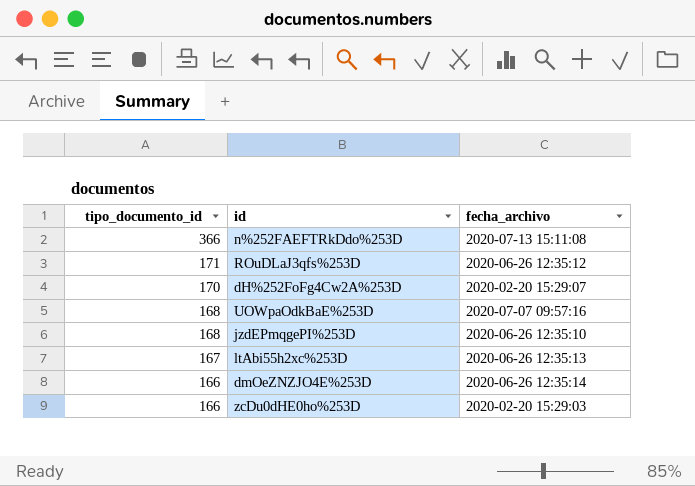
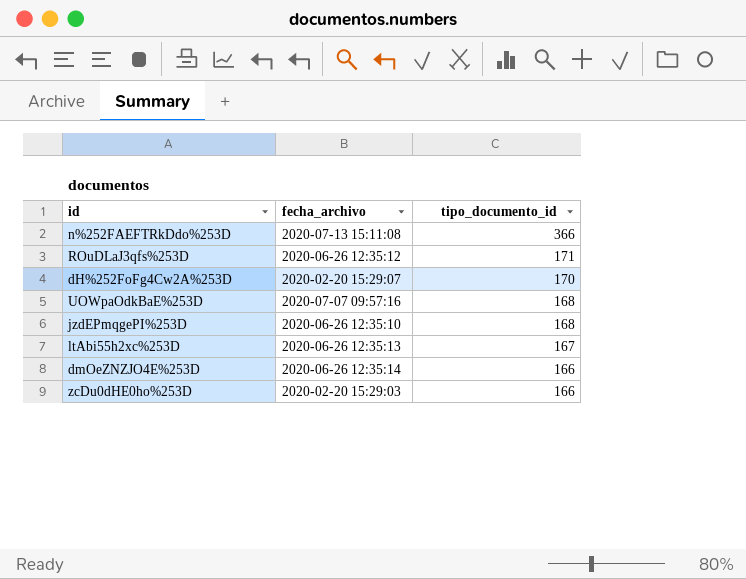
column tipo_documento_id | position: 1 -> 3

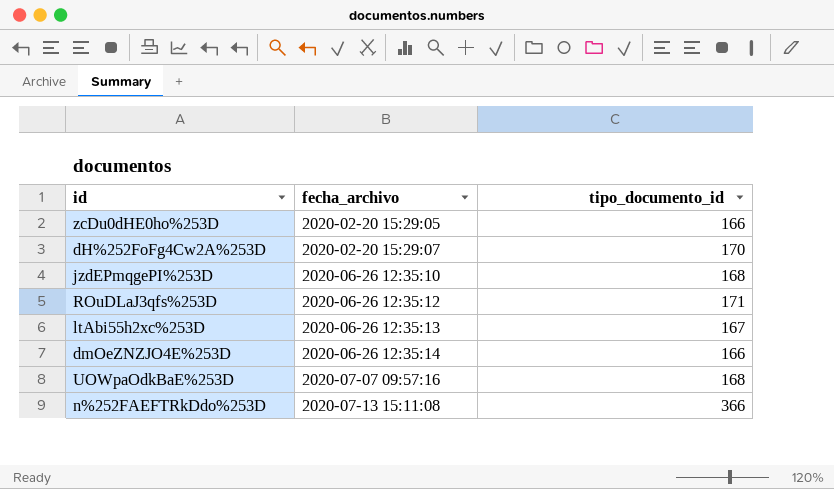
row order: tipo_documento_id descending -> fecha_archivo ascending
zcDu0dHE0ho%253D | fecha_archivo: 2020-02-20 15:29:03 -> 2020-02-20 15:29:05

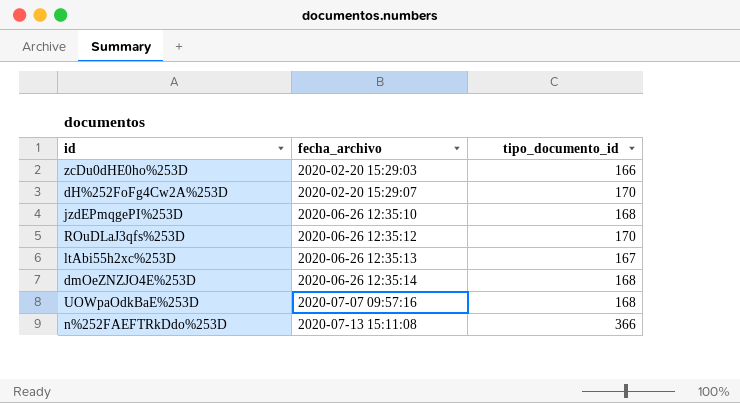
zcDu0dHE0ho%253D | fecha_archivo: 2020-02-20 15:29:05 -> 2020-02-20 15:29:03
ROuDLaJ3qfs%253D | tipo_documento_id: 171 -> 170
dmOeZNZJO4E%253D | tipo_documento_id: 166 -> 168

